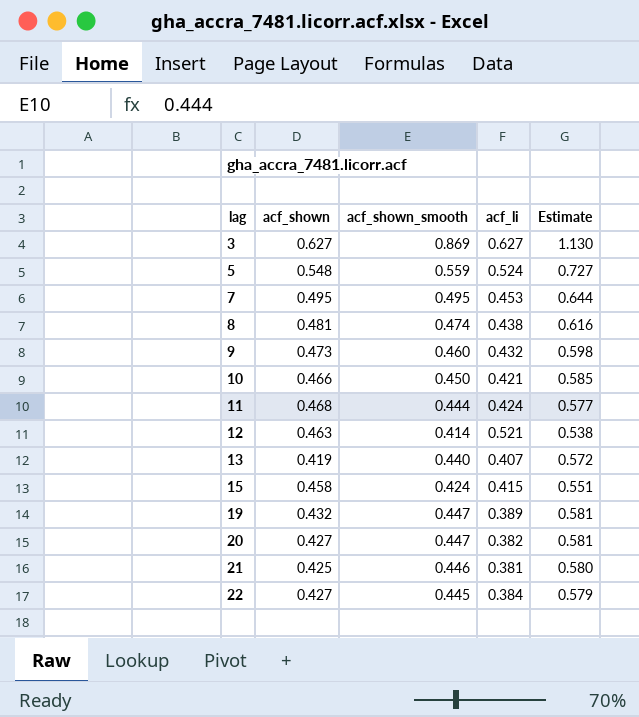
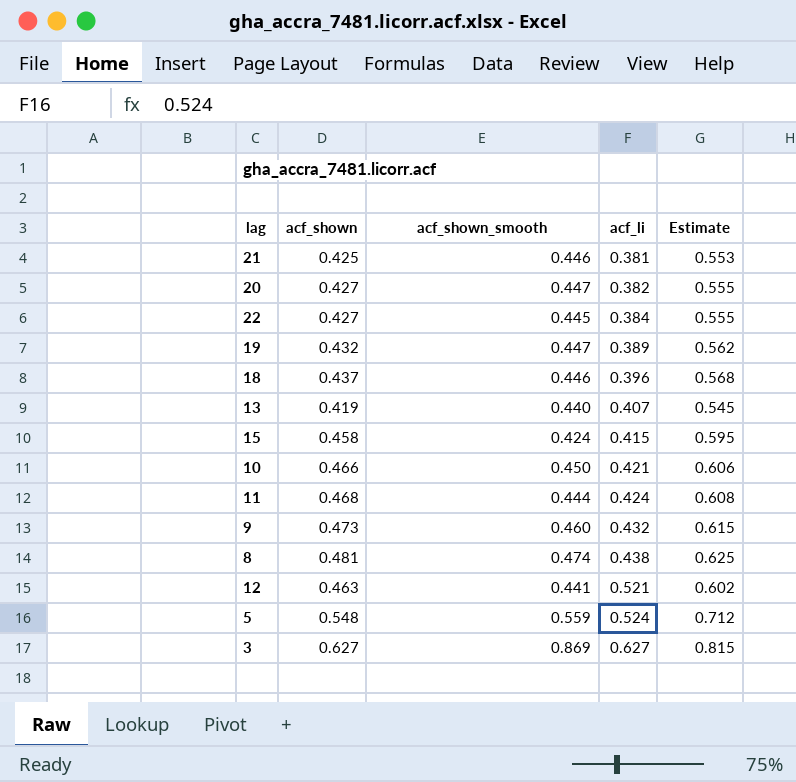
row order: lag ascending -> acf_li ascending
column Estimate | formula: [acf_shown_smooth] * 1.3 -> [acf_shown] * 1.3
row 7: 0.495 | 0.495 | 0.453 | 0.644 -> none
row 18: none -> 0.437 | 0.446 | 0.396 | 0.568
12 | acf_shown_smooth: 0.414 -> 0.441

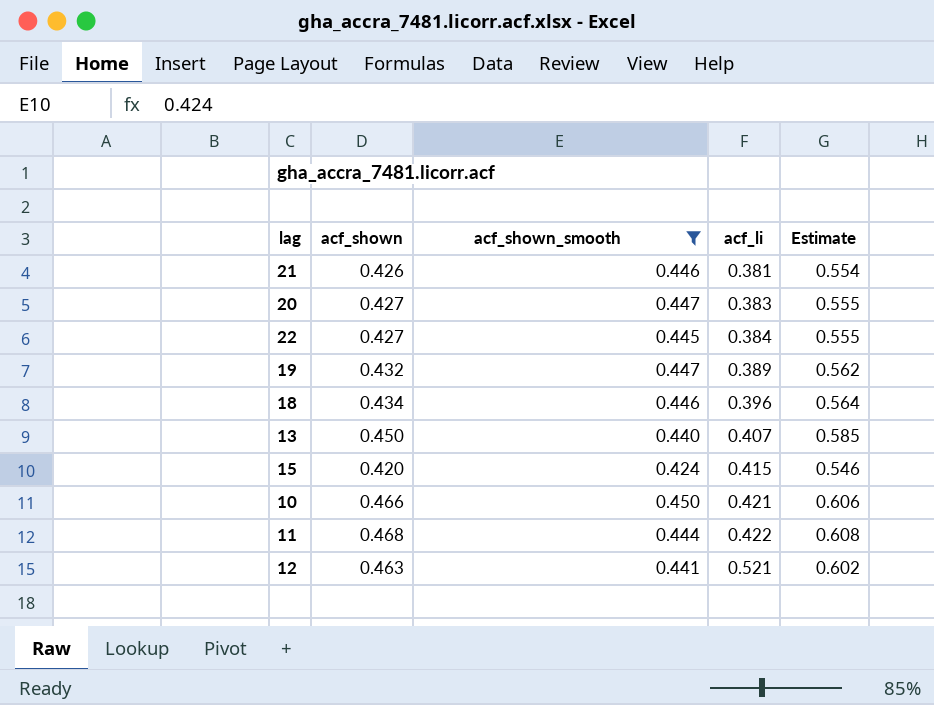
filter: none -> acf_shown_smooth <= 0.450
21 | acf_shown: 0.425 -> 0.426
21 | Estimate: 0.553 -> 0.554
20 | acf_li: 0.382 -> 0.383
18 | acf_shown: 0.437 -> 0.434
18 | Estimate: 0.568 -> 0.564
13 | acf_shown: 0.419 -> 0.450
13 | Estimate: 0.545 -> 0.585
15 | acf_shown: 0.458 -> 0.420
15 | Estimate: 0.595 -> 0.546
11 | acf_li: 0.424 -> 0.422

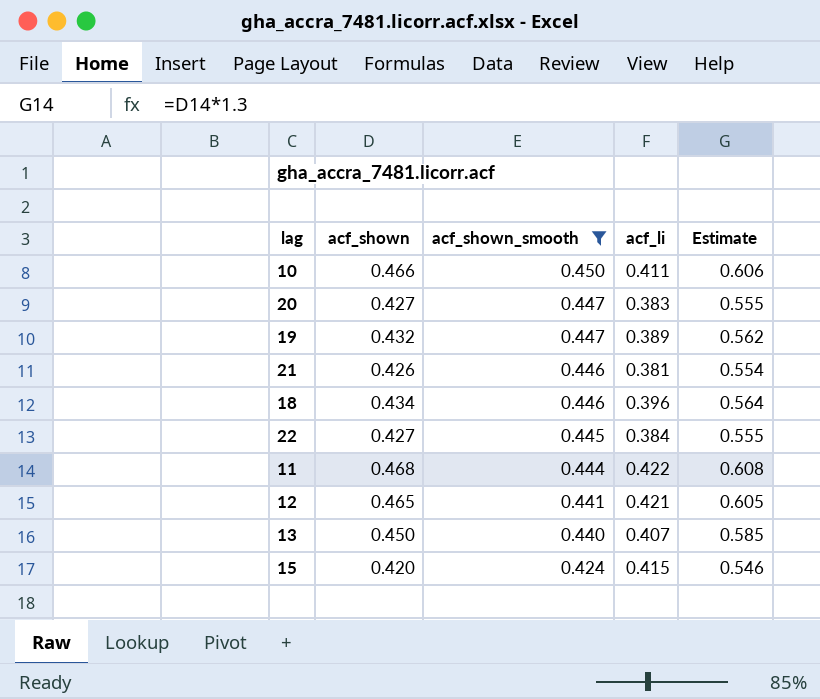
row order: acf_li ascending -> acf_shown_smooth descending
10 | acf_li: 0.421 -> 0.411
12 | acf_shown: 0.463 -> 0.465
12 | acf_li: 0.521 -> 0.421
12 | Estimate: 0.602 -> 0.605

